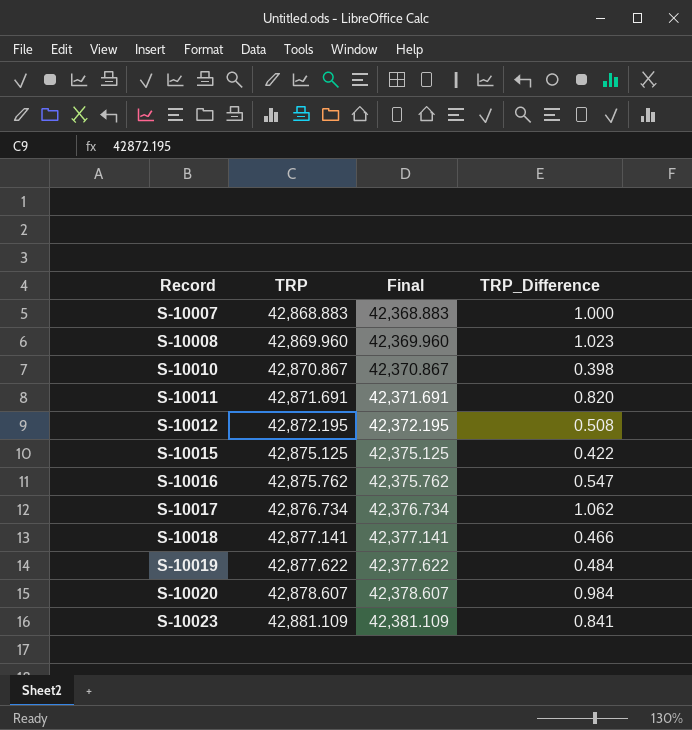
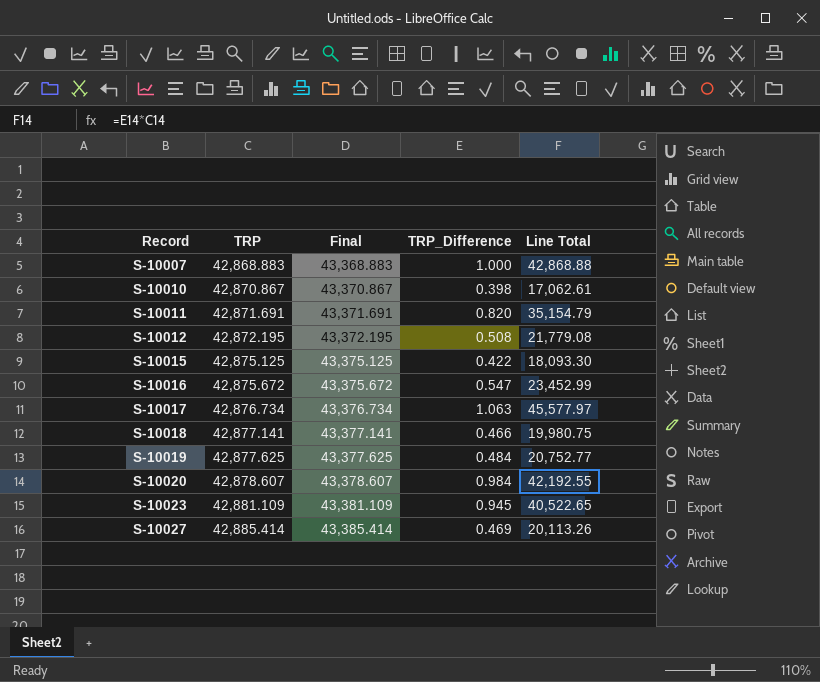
column Final | formula: [TRP] - 500 -> [TRP] + 500
column Line Total | formula: none -> [TRP] * [TRP_Difference]
row S-10008: 42,869.960 | 42,369.960 | 1.023 -> none
S-10016 | TRP: 42,875.762 -> 42,875.672
S-10017 | TRP_Difference: 1.062 -> 1.063
S-10019 | TRP: 42,877.622 -> 42,877.625
S-10023 | TRP_Difference: 0.841 -> 0.945
row S-10027: none -> 42,885.414 | 43,385.414 | 0.469 | 20,113.26

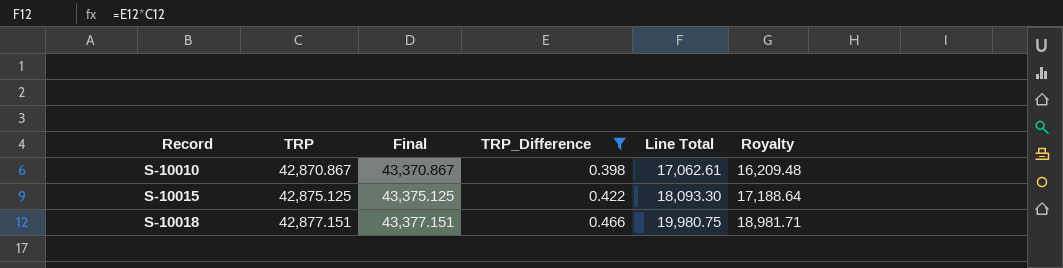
filter: none -> TRP_Difference <= 0.466
column Royalty | formula: none -> [Line Total] * 0.95
S-10018 | TRP: 42,877.141 -> 42,877.151
S-10018 | Final: 43,377.141 -> 43,377.151

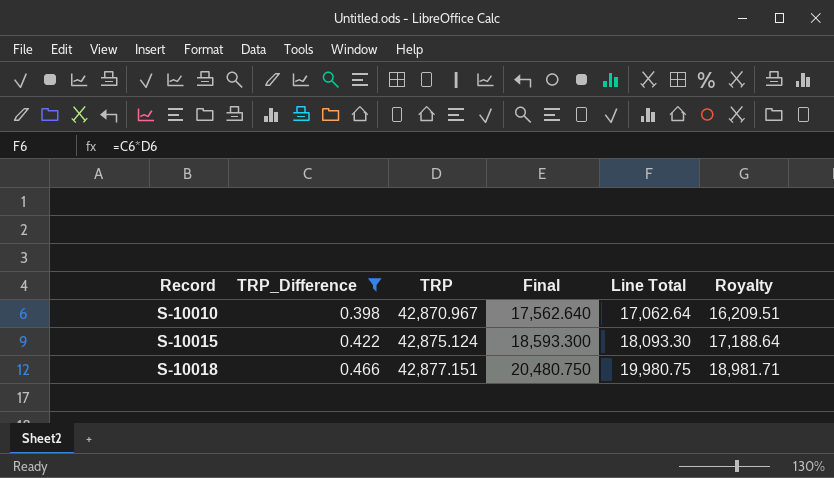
column TRP_Difference | position: 4 -> 2
column Final | formula: [TRP] + 500 -> [Line Total] + 500
S-10010 | TRP: 42,870.867 -> 42,870.967
S-10010 | Line Total: 17,062.61 -> 17,062.64
S-10010 | Royalty: 16,209.48 -> 16,209.51
S-10015 | TRP: 42,875.125 -> 42,875.124

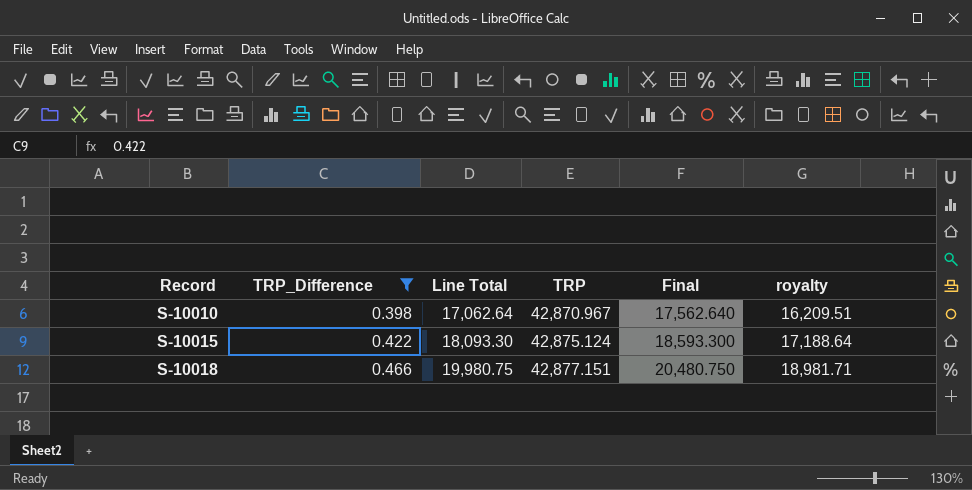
column Line Total | position: 5 -> 3
column name: Royalty -> royalty

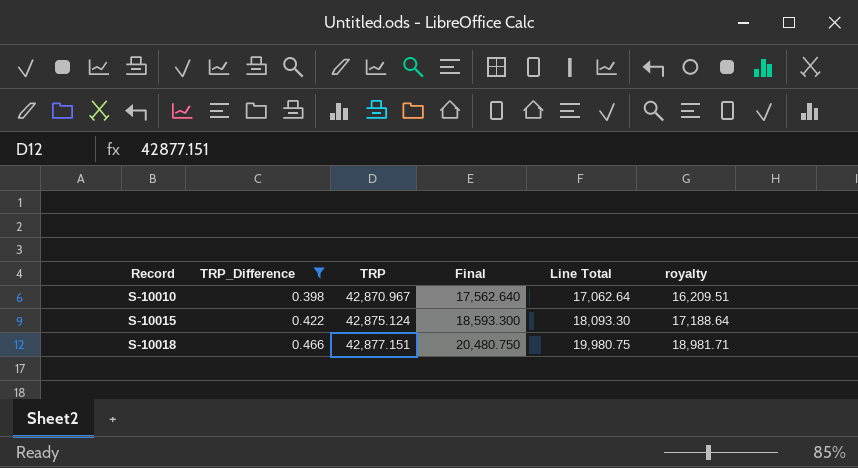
column Line Total | position: 3 -> 5

